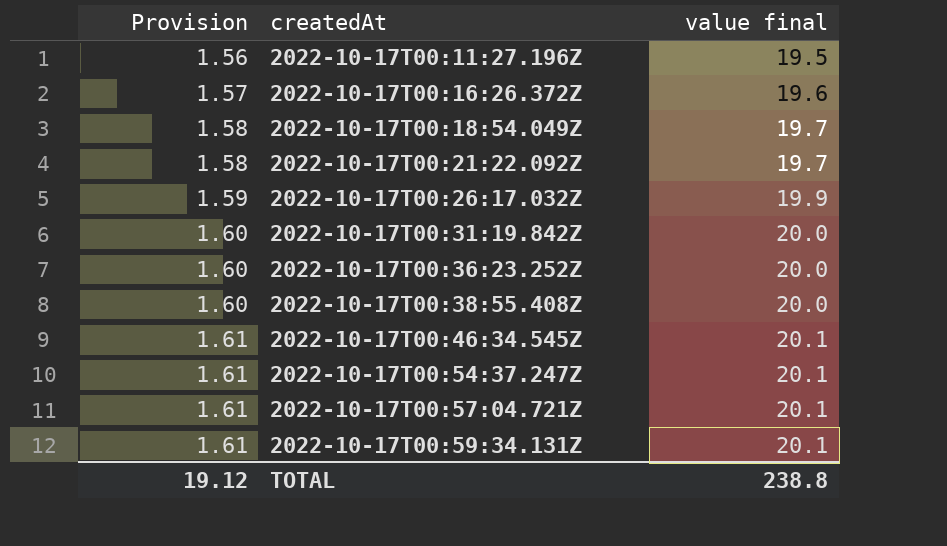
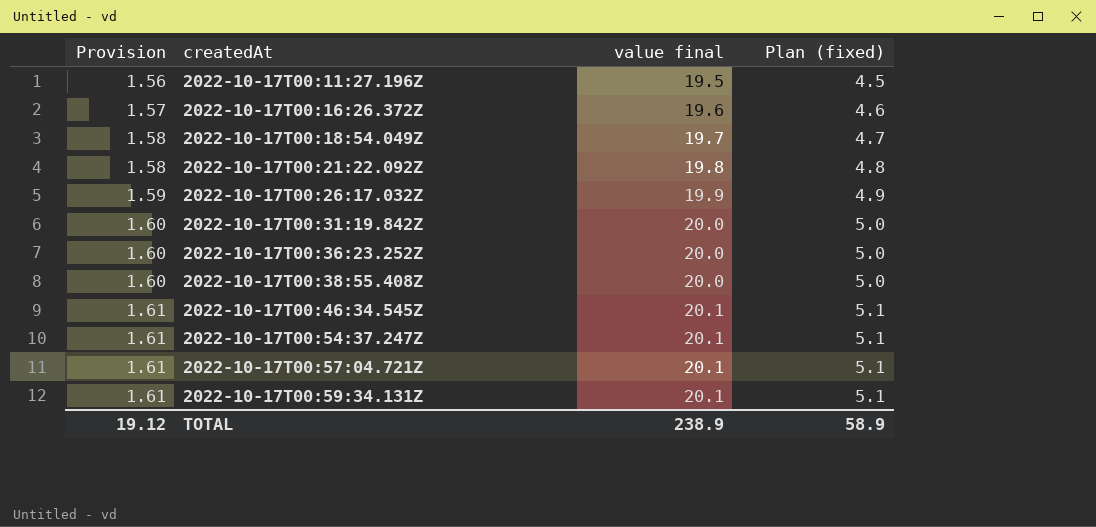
column Plan (fixed) | formula: none -> [value final] - 15
2022-10-17T00:21:22.092Z | value final: 19.7 -> 19.8
TOTAL | value final: 238.8 -> 238.9

